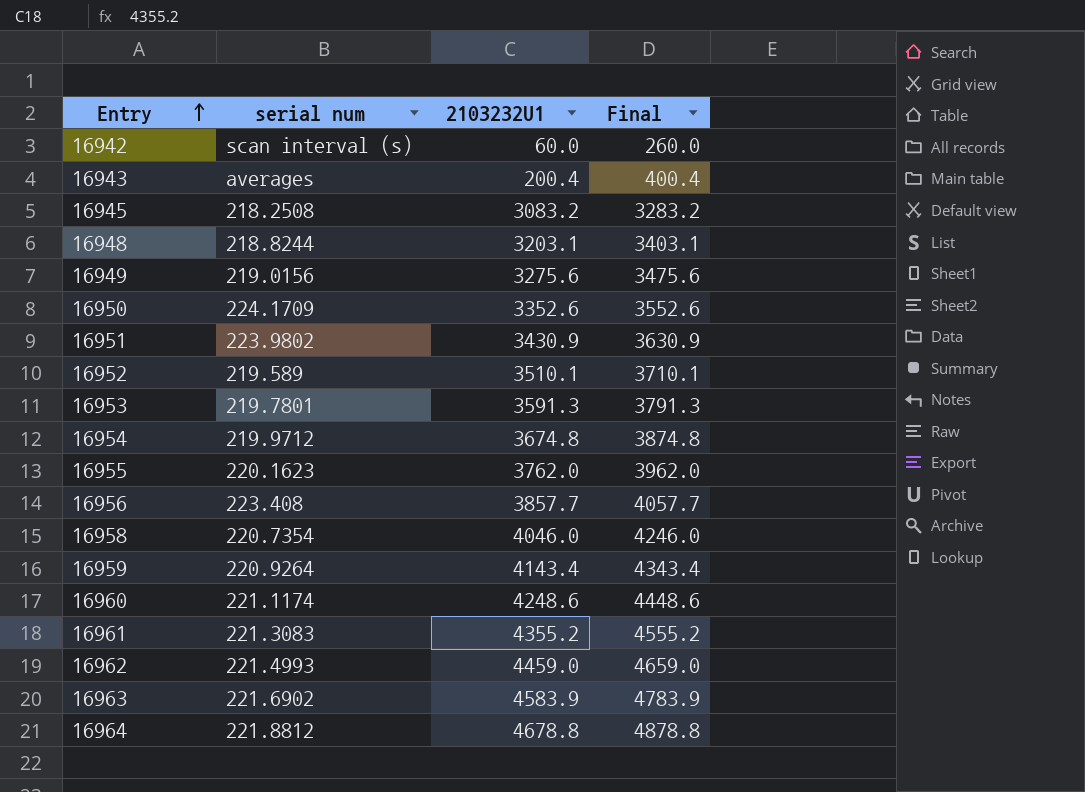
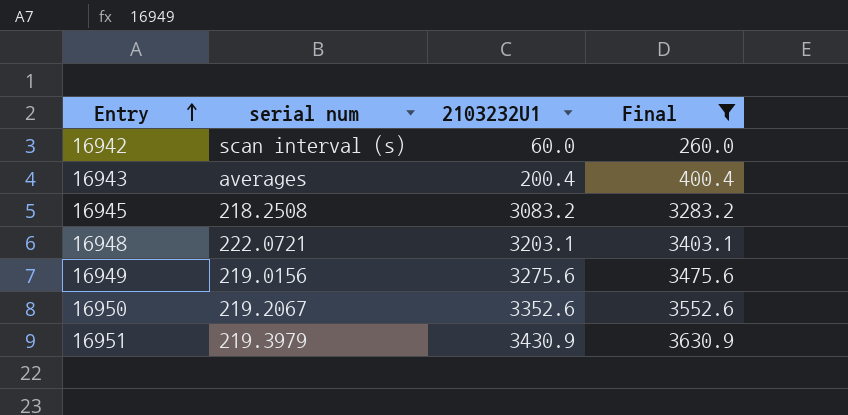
filter: none -> Final <= 3630.9
16948 | serial num: 218.8244 -> 222.0721
16950 | serial num: 224.1709 -> 219.2067
16951 | serial num: 223.9802 -> 219.3979

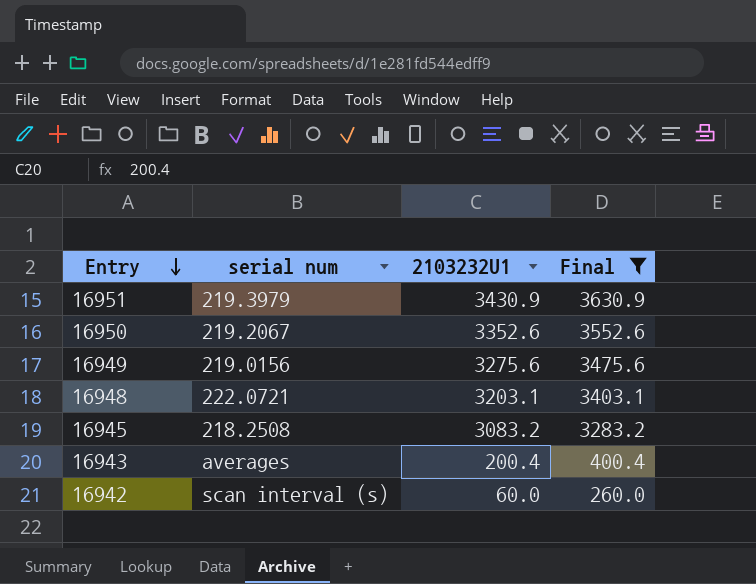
row order: Entry ascending -> Entry descending

